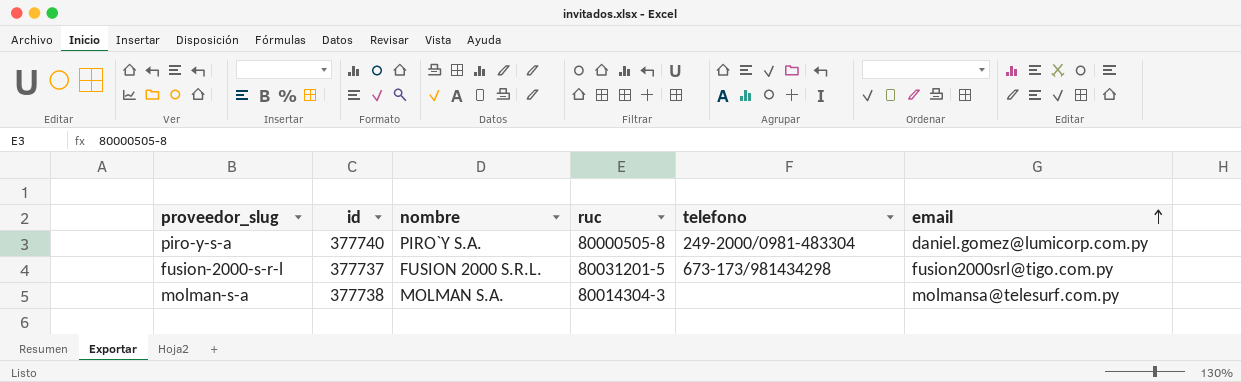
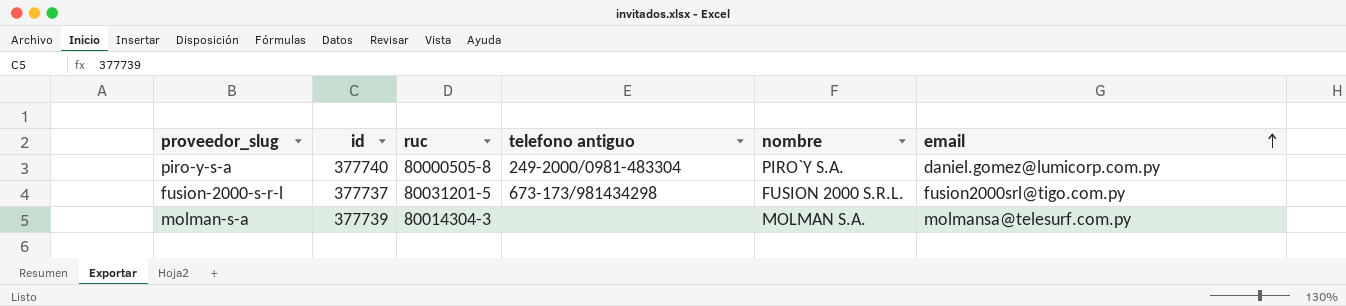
column name: telefono -> telefono antiguo
column nombre | position: 3 -> 5
molman-s-a | id: 377738 -> 377739

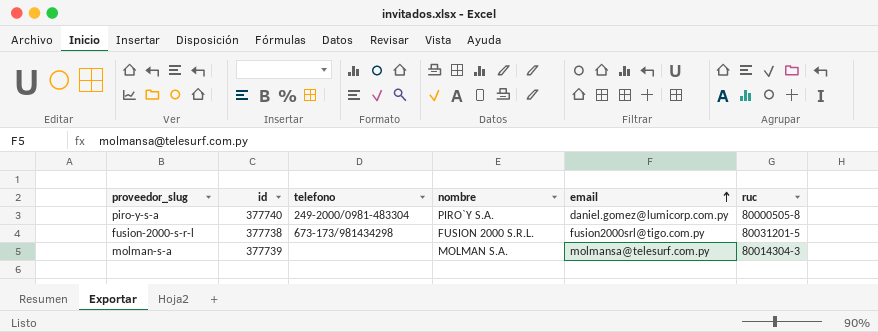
column name: telefono antiguo -> telefono
column ruc | position: 3 -> 6
fusion-2000-s-r-l | id: 377737 -> 377738

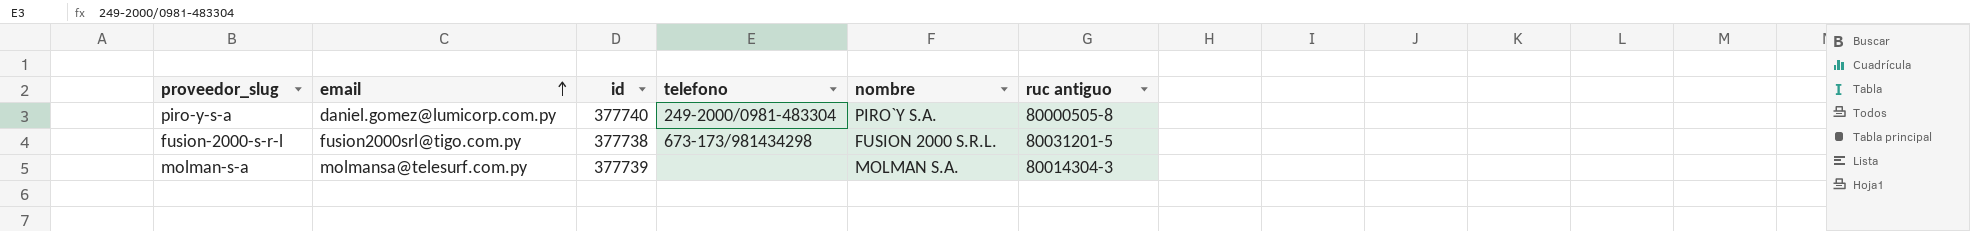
column email | position: 5 -> 2
column name: ruc -> ruc antiguo

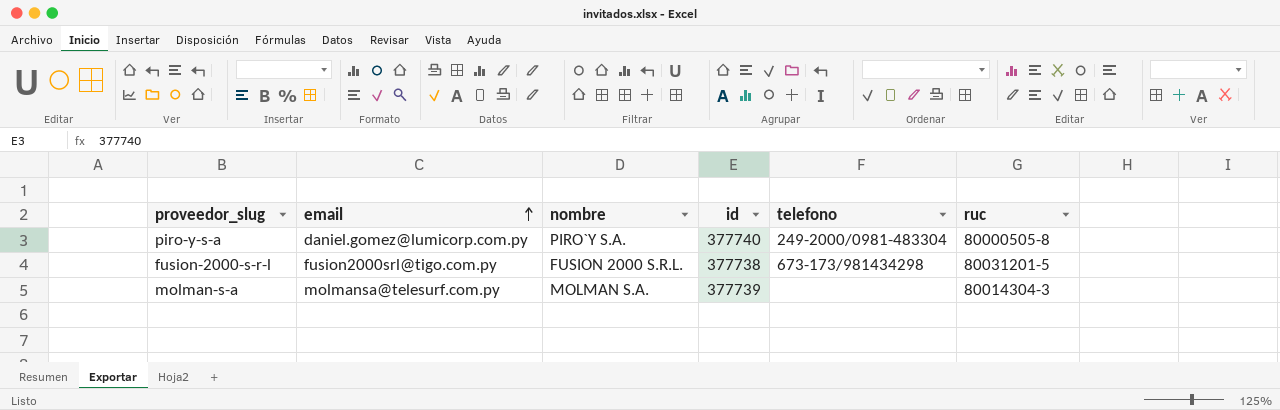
column nombre | position: 5 -> 3
column name: ruc antiguo -> ruc

